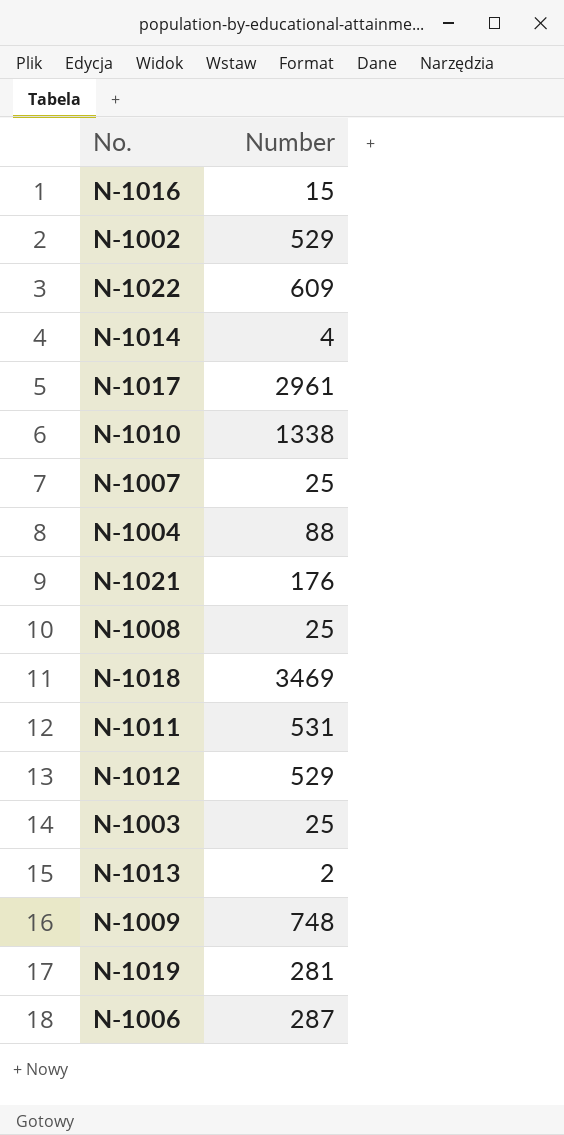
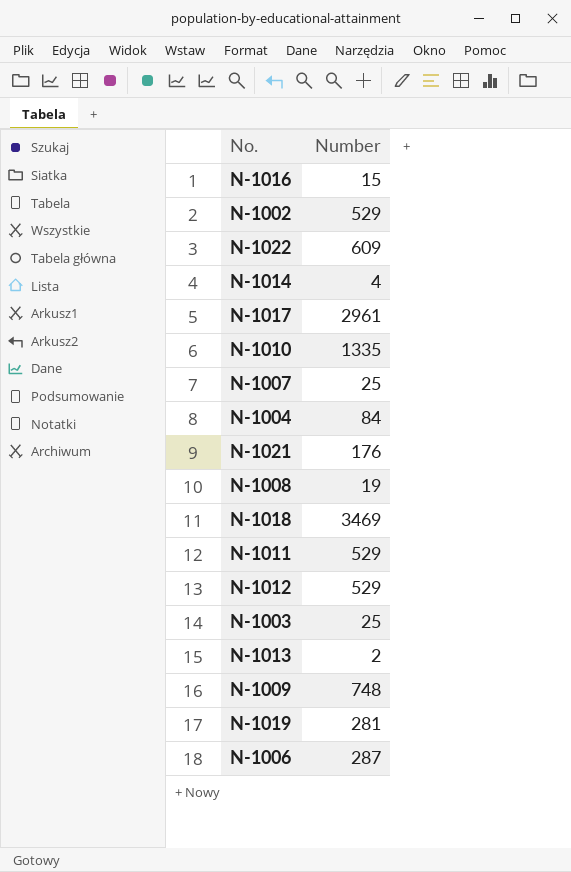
N-1010 | Number: 1338 -> 1335
N-1004 | Number: 88 -> 84
N-1008 | Number: 25 -> 19
N-1011 | Number: 531 -> 529

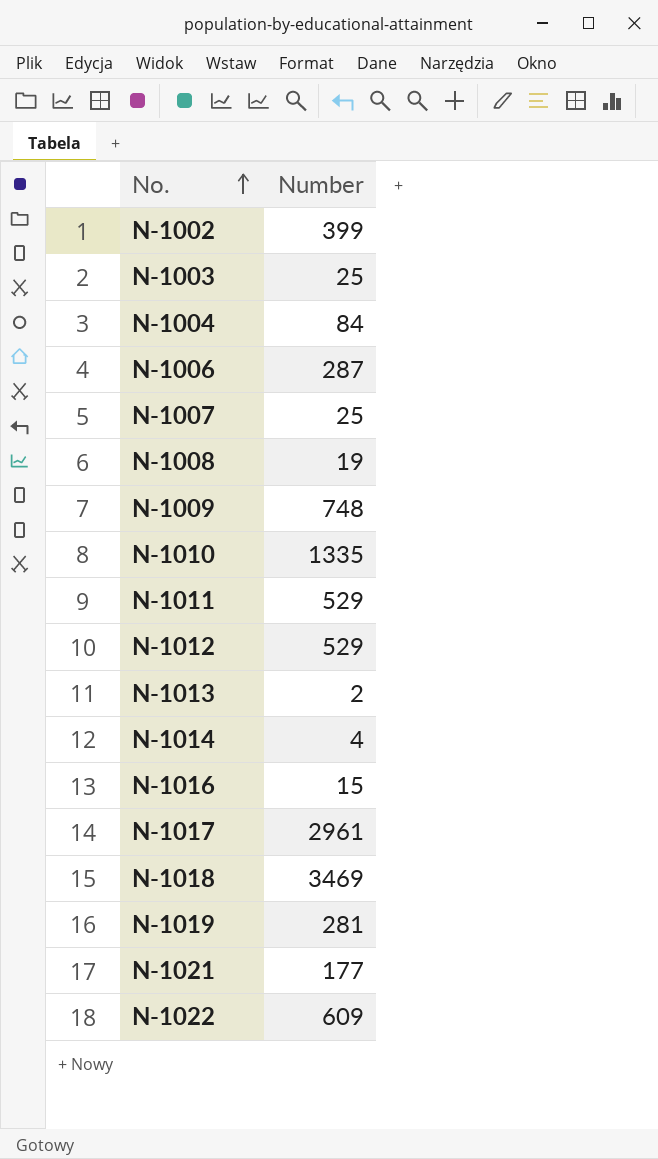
row order: none -> No. ascending
N-1002 | Number: 529 -> 399
N-1021 | Number: 176 -> 177

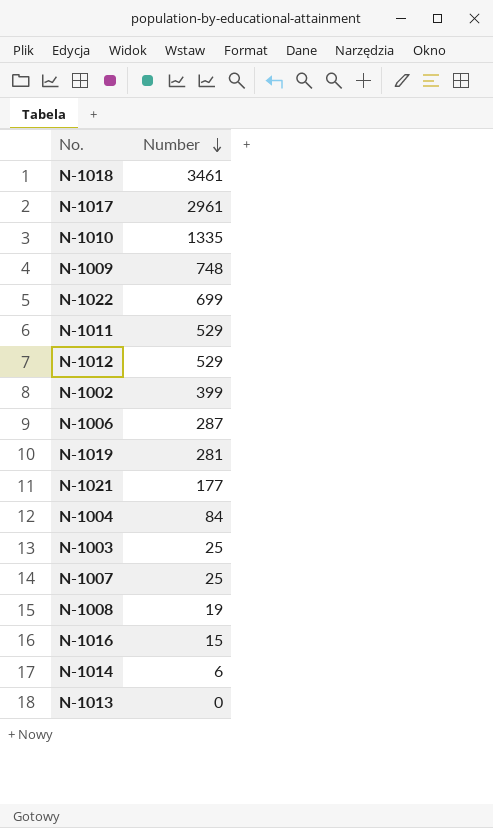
row order: No. ascending -> Number descending
N-1018 | Number: 3469 -> 3461
N-1022 | Number: 609 -> 699
N-1014 | Number: 4 -> 6
N-1013 | Number: 2 -> 0

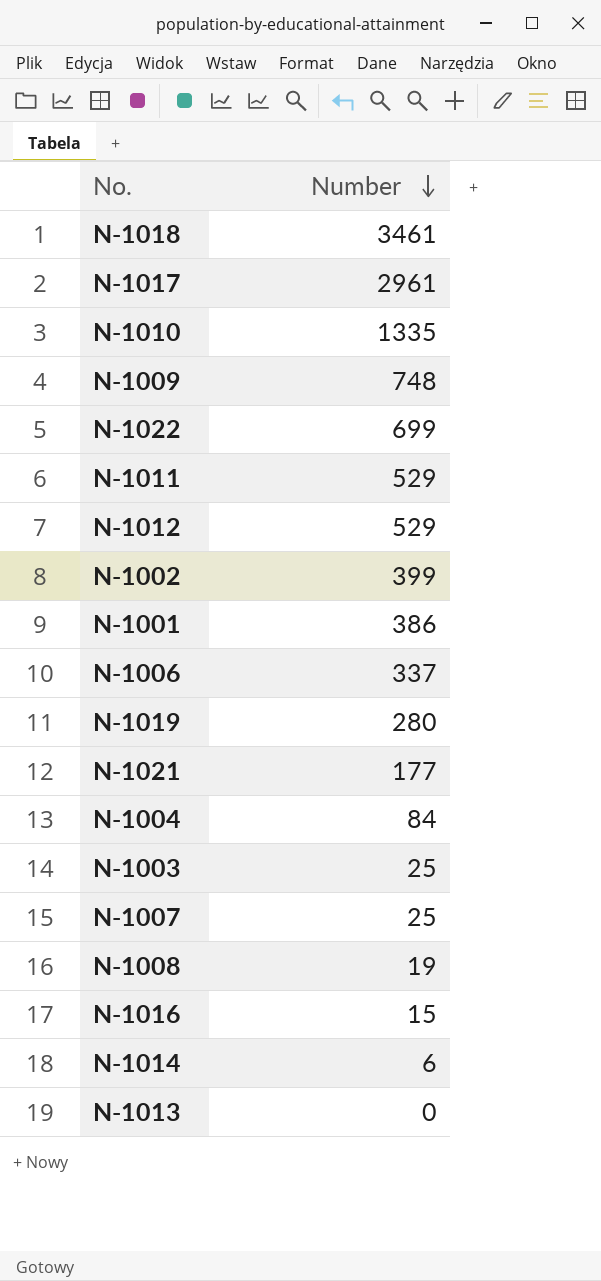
row N-1001: none -> 386
N-1006 | Number: 287 -> 337
N-1019 | Number: 281 -> 280

